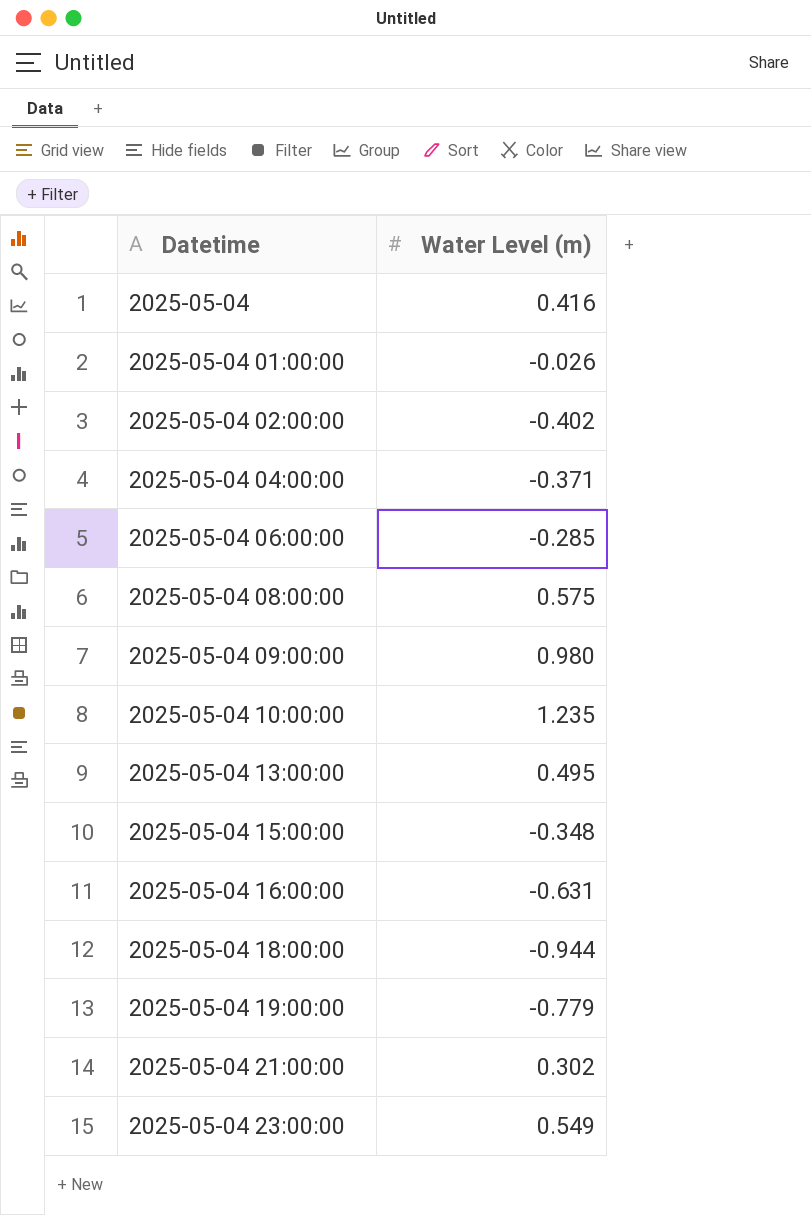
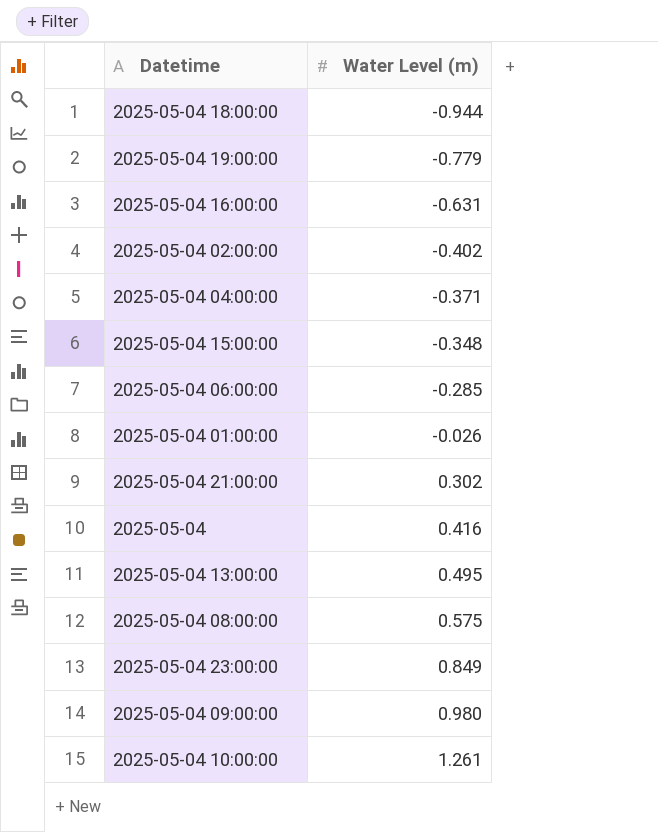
row order: Datetime ascending -> Water Level (m) ascending
2025-05-04 23:00:00 | Water Level (m): 0.549 -> 0.849
2025-05-04 10:00:00 | Water Level (m): 1.235 -> 1.261

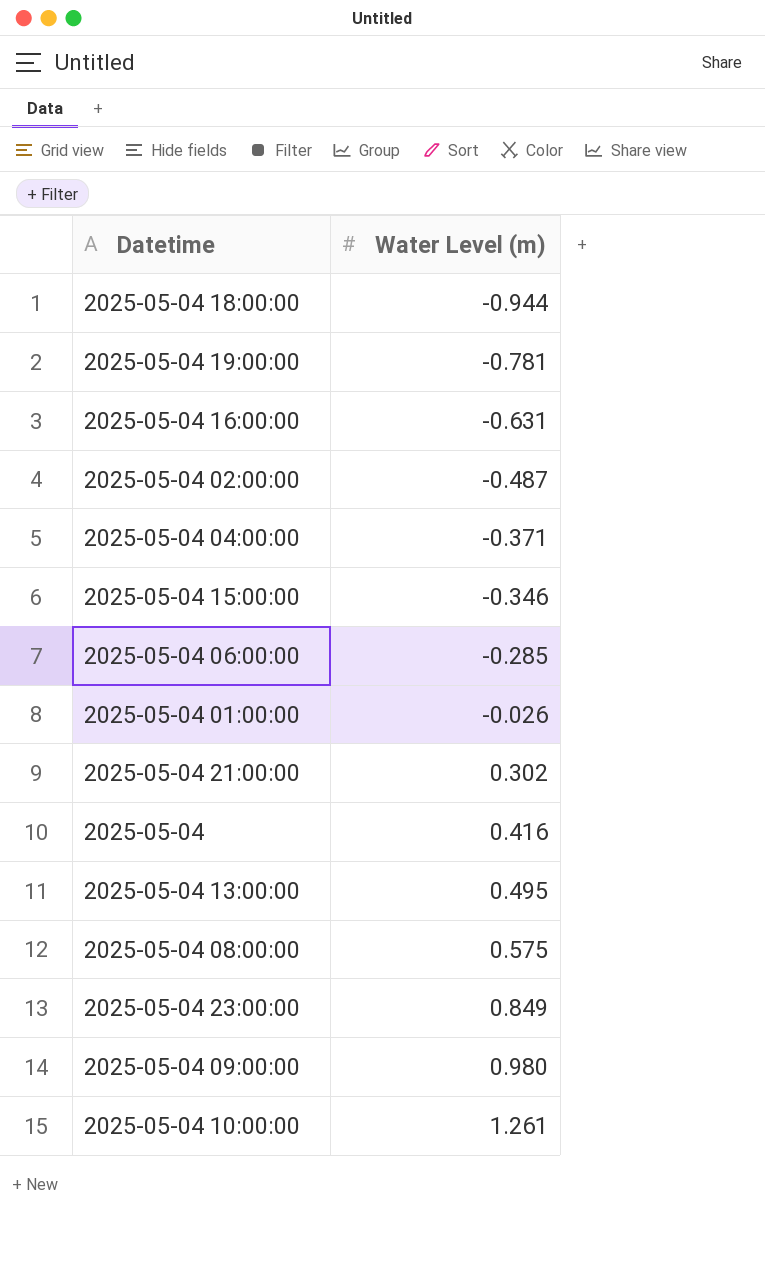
2025-05-04 19:00:00 | Water Level (m): -0.779 -> -0.781
2025-05-04 02:00:00 | Water Level (m): -0.402 -> -0.487
2025-05-04 15:00:00 | Water Level (m): -0.348 -> -0.346

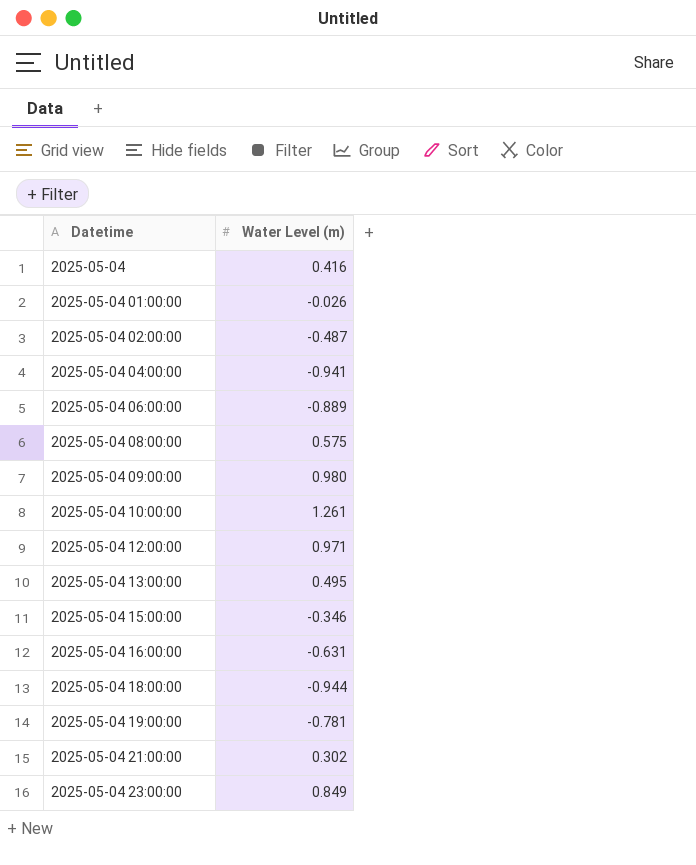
row order: Water Level (m) ascending -> Datetime ascending
2025-05-04 04:00:00 | Water Level (m): -0.371 -> -0.941
2025-05-04 06:00:00 | Water Level (m): -0.285 -> -0.889
row 2025-05-04 12:00:00: none -> 0.971

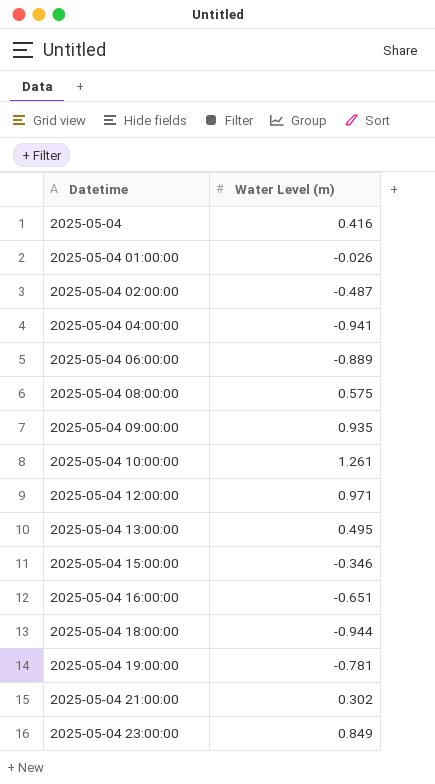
2025-05-04 09:00:00 | Water Level (m): 0.980 -> 0.935
2025-05-04 16:00:00 | Water Level (m): -0.631 -> -0.651

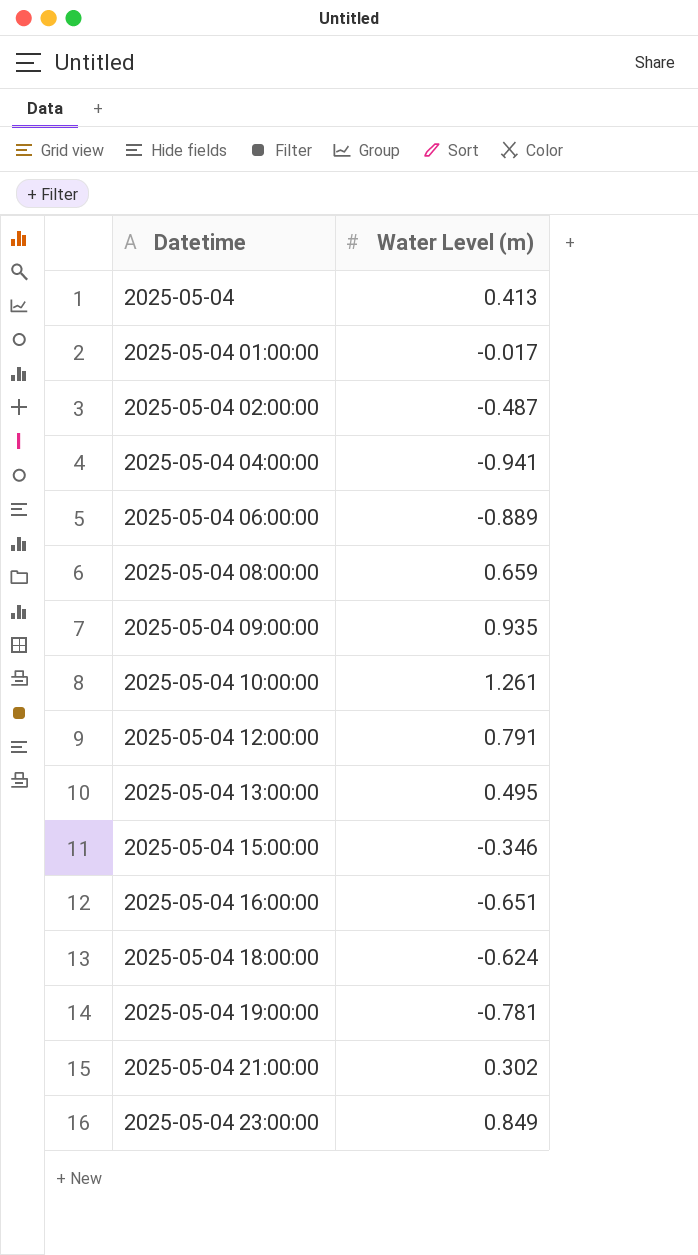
2025-05-04 | Water Level (m): 0.416 -> 0.413
2025-05-04 01:00:00 | Water Level (m): -0.026 -> -0.017
2025-05-04 08:00:00 | Water Level (m): 0.575 -> 0.659
2025-05-04 12:00:00 | Water Level (m): 0.971 -> 0.791
2025-05-04 18:00:00 | Water Level (m): -0.944 -> -0.624

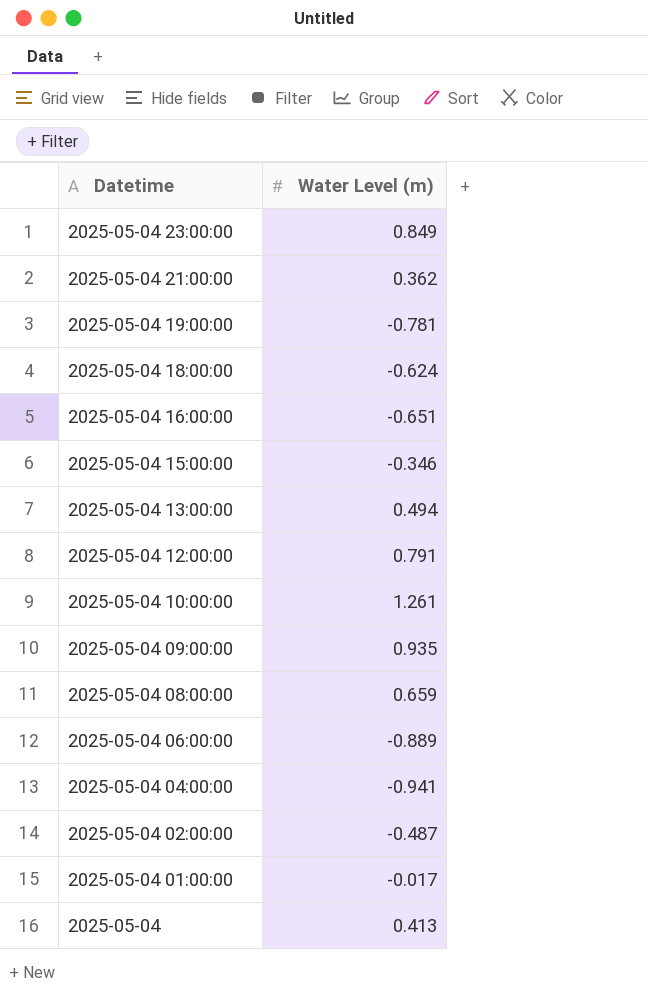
row order: Datetime ascending -> Datetime descending
2025-05-04 21:00:00 | Water Level (m): 0.302 -> 0.362
2025-05-04 13:00:00 | Water Level (m): 0.495 -> 0.494

